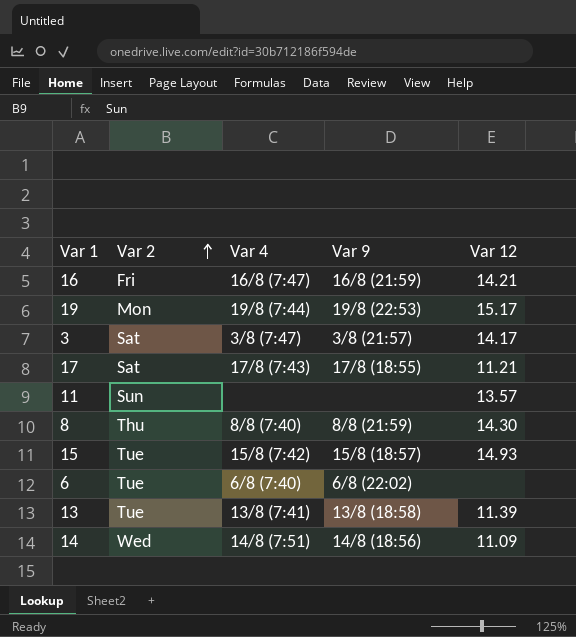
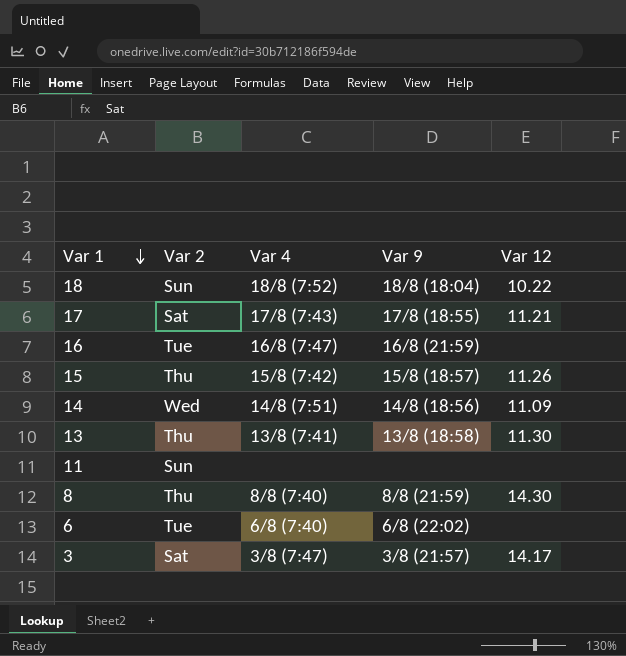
row order: Var 2 ascending -> Var 1 descending
row 19: Mon | 19/8 (7:44) | 19/8 (22:53) | 15.17 -> none
row 18: none -> Sun | 18/8 (7:52) | 18/8 (18:04) | 10.22
16 | Var 2: Fri -> Tue
16 | Var 12: 14.21 -> none
15 | Var 2: Tue -> Thu
15 | Var 12: 14.93 -> 11.26
13 | Var 2: Tue -> Thu
13 | Var 12: 11.39 -> 11.30
11 | Var 12: 13.57 -> none

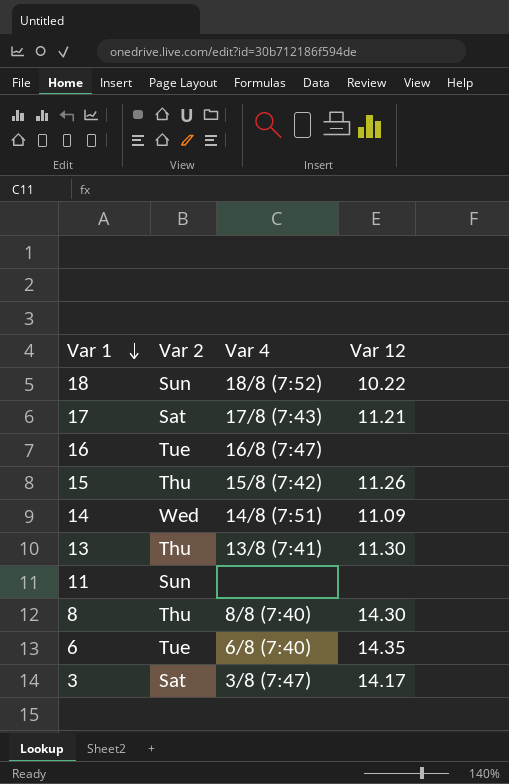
column Var 9 | position: 4 -> none
6 | Var 12: none -> 14.35

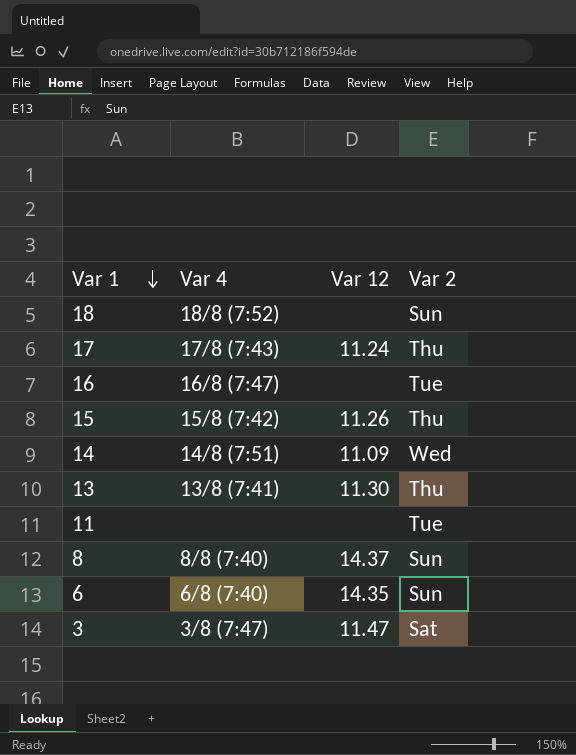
column Var 2 | position: 2 -> 4
18 | Var 12: 10.22 -> none
17 | Var 12: 11.21 -> 11.24
17 | Var 2: Sat -> Thu
11 | Var 2: Sun -> Tue
8 | Var 12: 14.30 -> 14.37
8 | Var 2: Thu -> Sun
6 | Var 2: Tue -> Sun
3 | Var 12: 14.17 -> 11.47

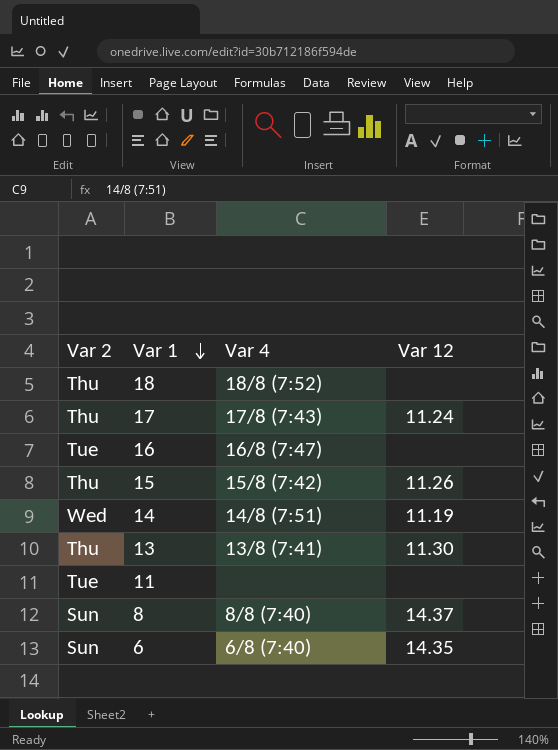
column Var 2 | position: 4 -> 1
row 3: 3/8 (7:47) | 11.47 | Sat -> none
18 | Var 2: Sun -> Thu
14 | Var 12: 11.09 -> 11.19

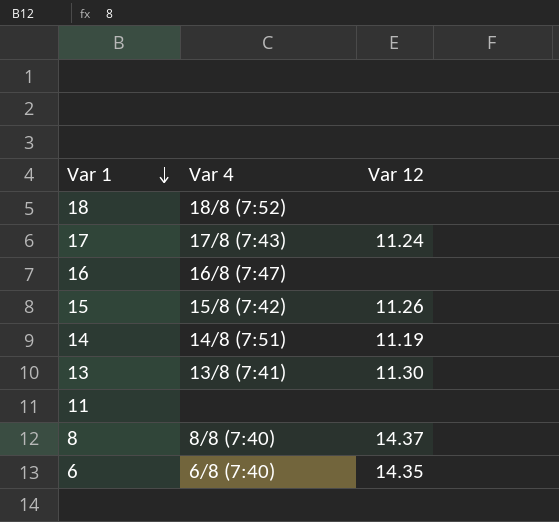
column Var 2 | position: 1 -> none

